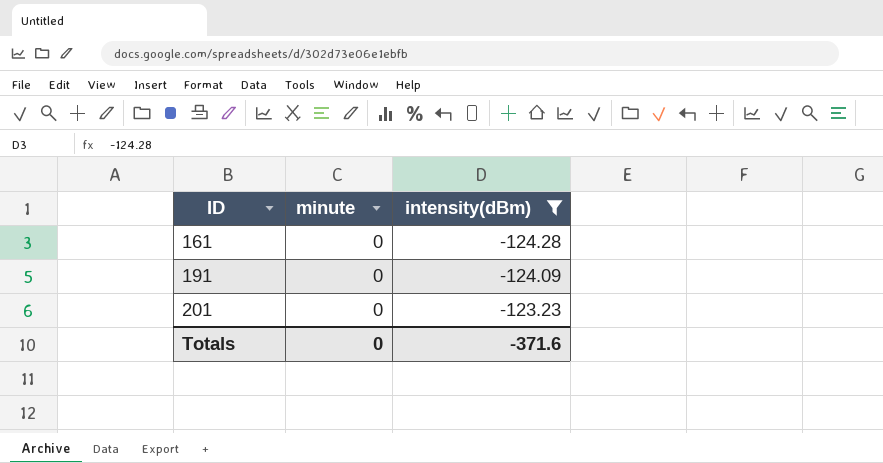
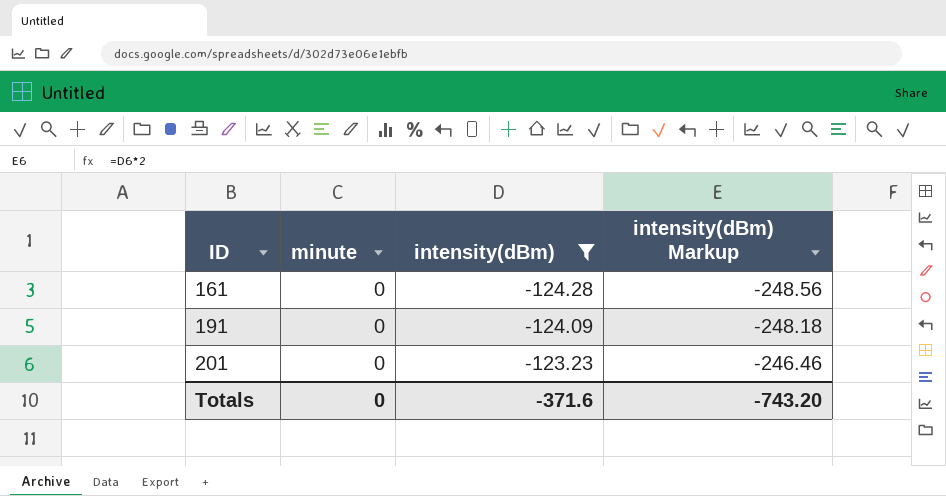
column intensity(dBm) Markup | formula: none -> [intensity(dBm)] * 2

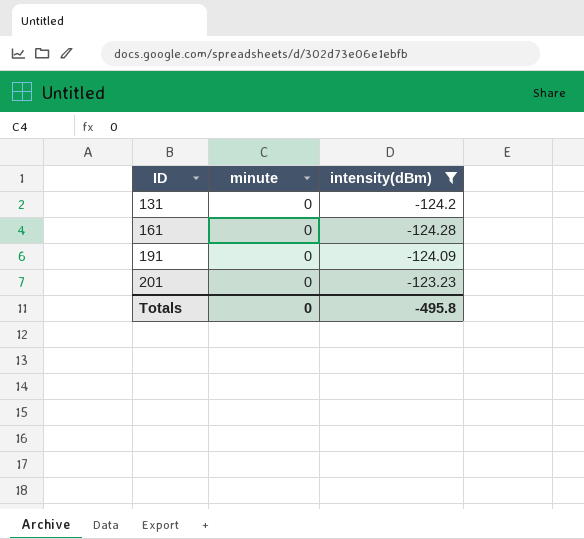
column intensity(dBm) Markup | formula: [intensity(dBm)] * 2 -> none
row 131: none -> 0 | -124.2
Totals | intensity(dBm): -371.6 -> -495.8

